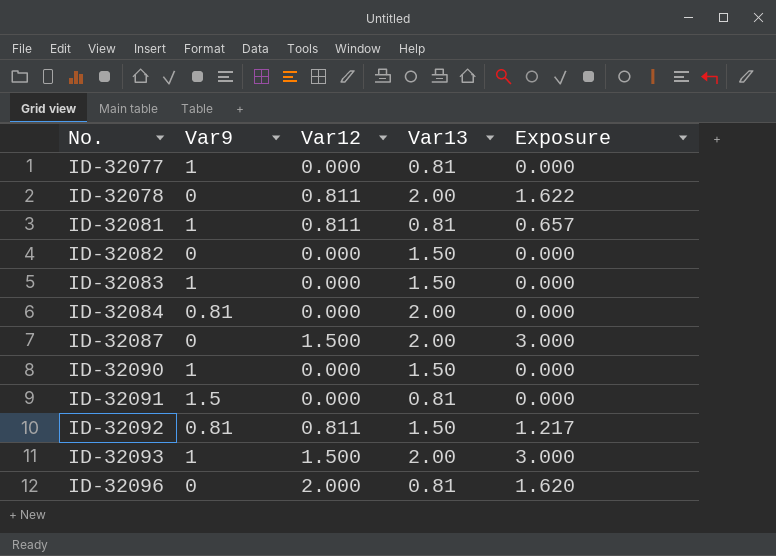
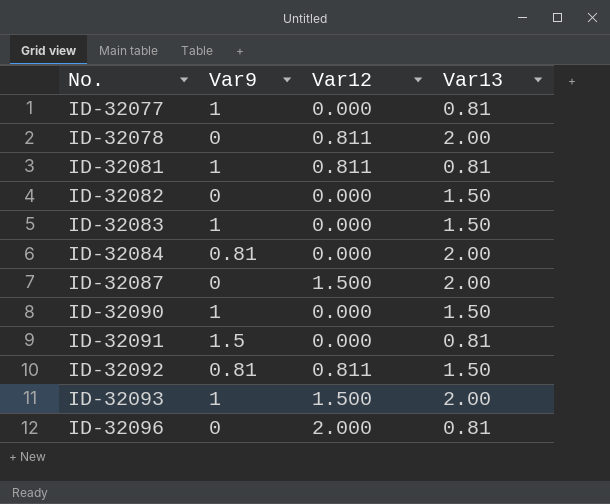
column Exposure | formula: [Var12] * [Var13] -> none

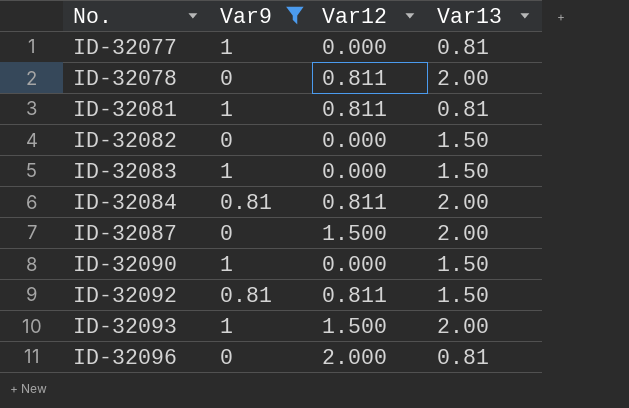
filter: none -> Var9 != 1.5
ID-32084 | Var12: 0.000 -> 0.811

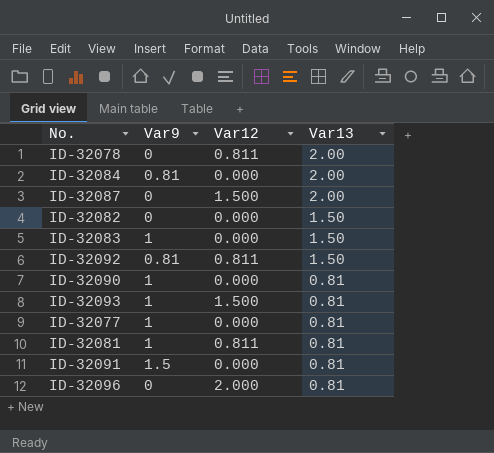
filter: Var9 != 1.5 -> none
row order: No. ascending -> Var13 descending
ID-32084 | Var12: 0.811 -> 0.000
ID-32090 | Var13: 1.50 -> 0.81
ID-32093 | Var13: 2.00 -> 0.81

